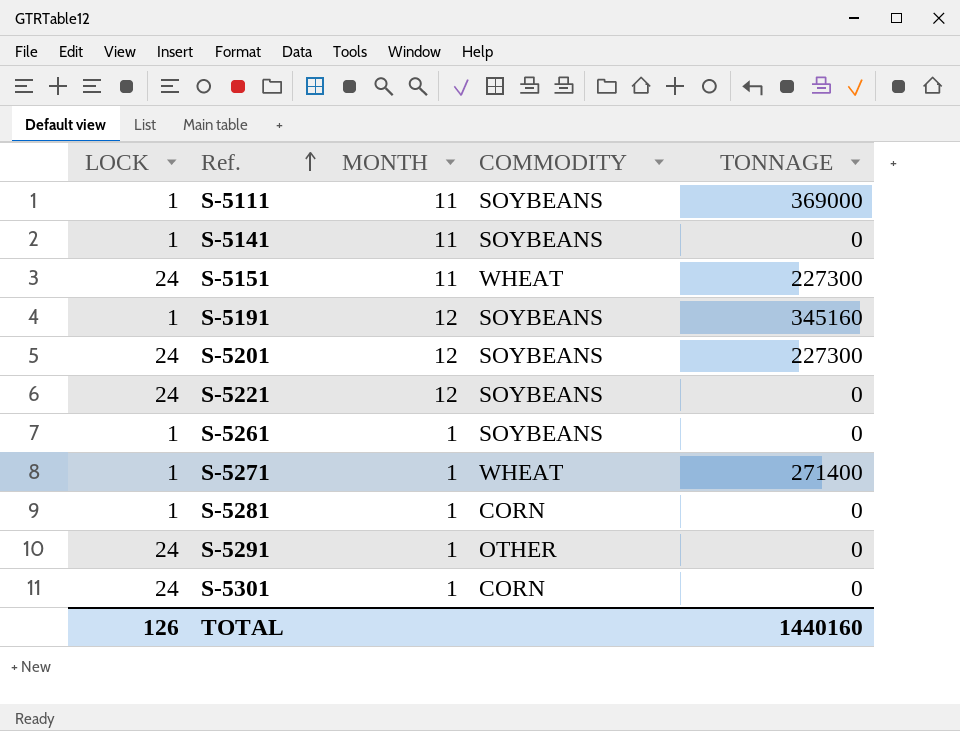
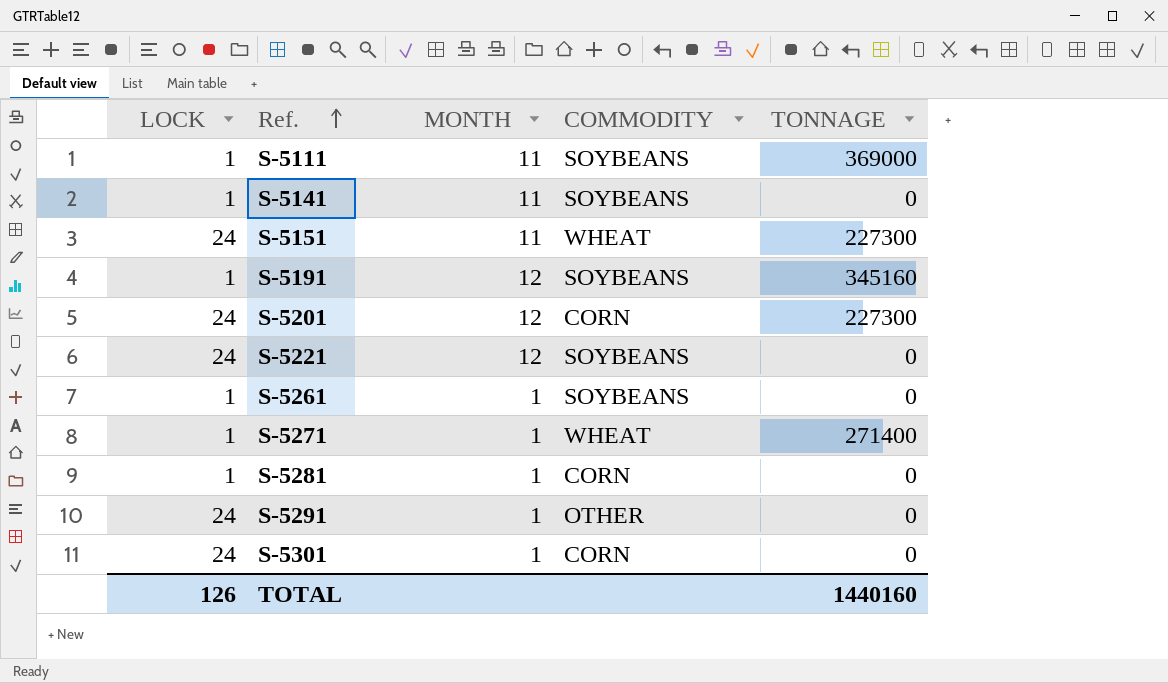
S-5201 | COMMODITY: SOYBEANS -> CORN

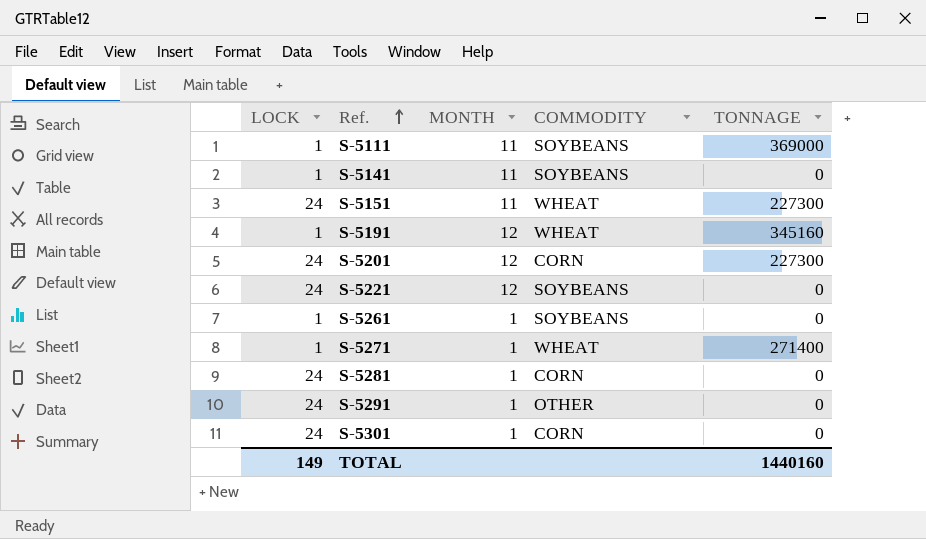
S-5191 | COMMODITY: SOYBEANS -> WHEAT
S-5281 | LOCK: 1 -> 24
TOTAL | LOCK: 126 -> 149

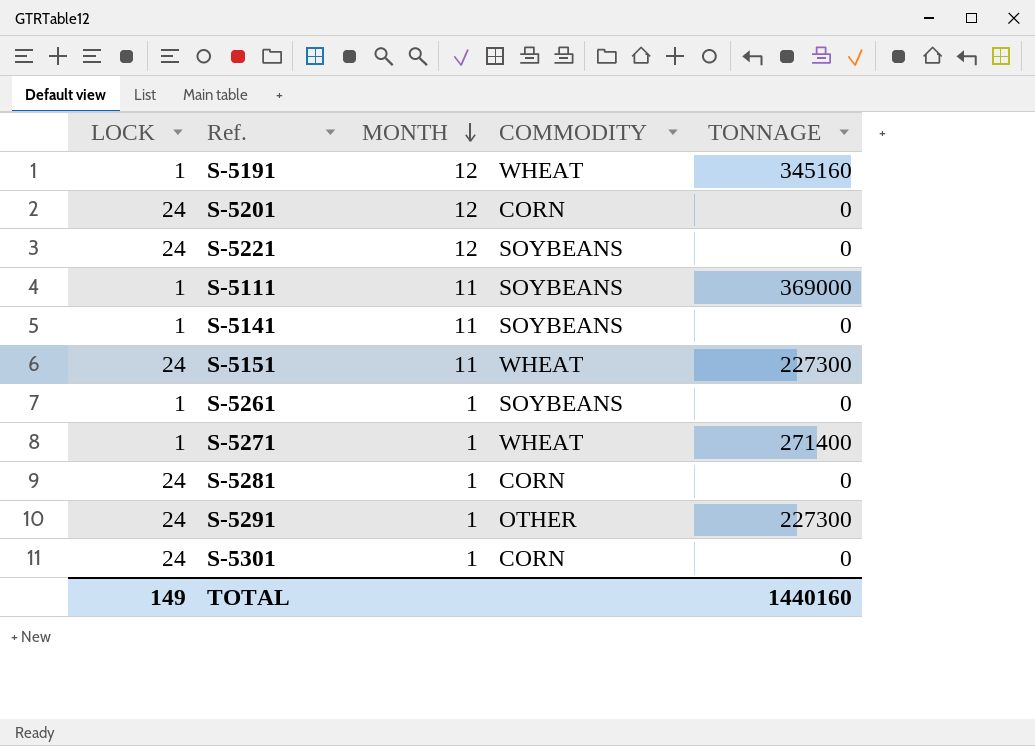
row order: Ref. ascending -> MONTH descending
S-5201 | TONNAGE: 227300 -> 0
S-5291 | TONNAGE: 0 -> 227300

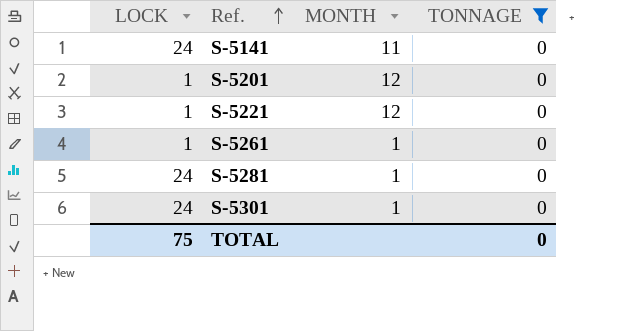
filter: none -> TONNAGE = 0
row order: MONTH descending -> Ref. ascending
column COMMODITY | position: 4 -> none
S-5141 | LOCK: 1 -> 24
S-5201 | LOCK: 24 -> 1
S-5221 | LOCK: 24 -> 1
TOTAL | LOCK: 149 -> 75
TOTAL | TONNAGE: 1440160 -> 0

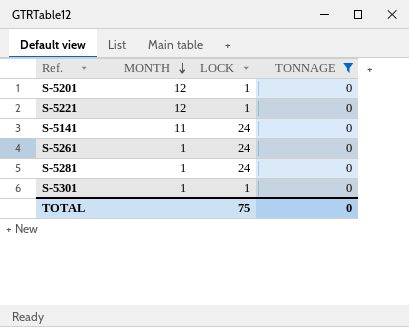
row order: Ref. ascending -> MONTH descending
column LOCK | position: 1 -> 3
S-5261 | LOCK: 1 -> 24
S-5301 | LOCK: 24 -> 1

